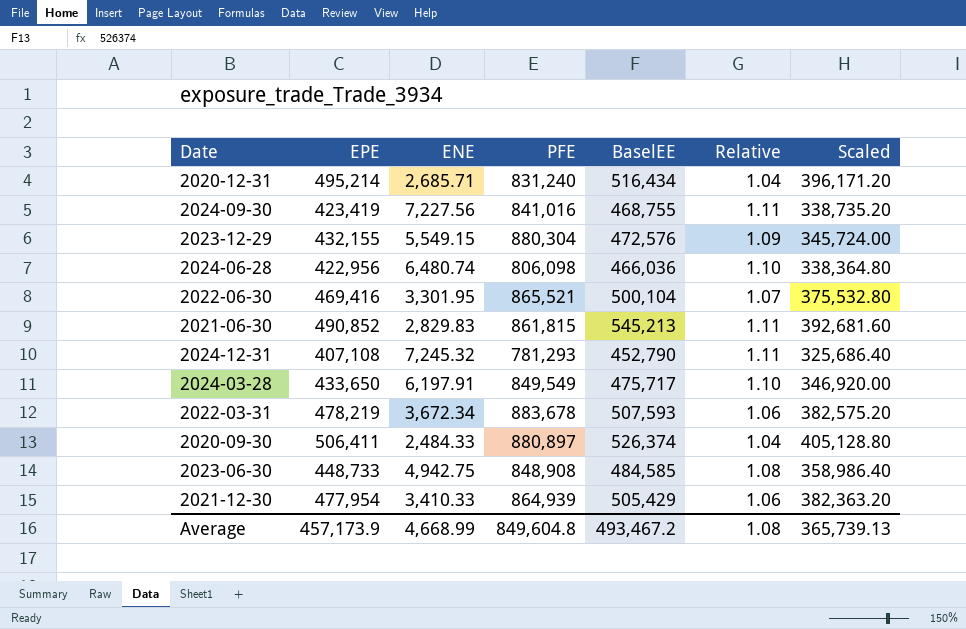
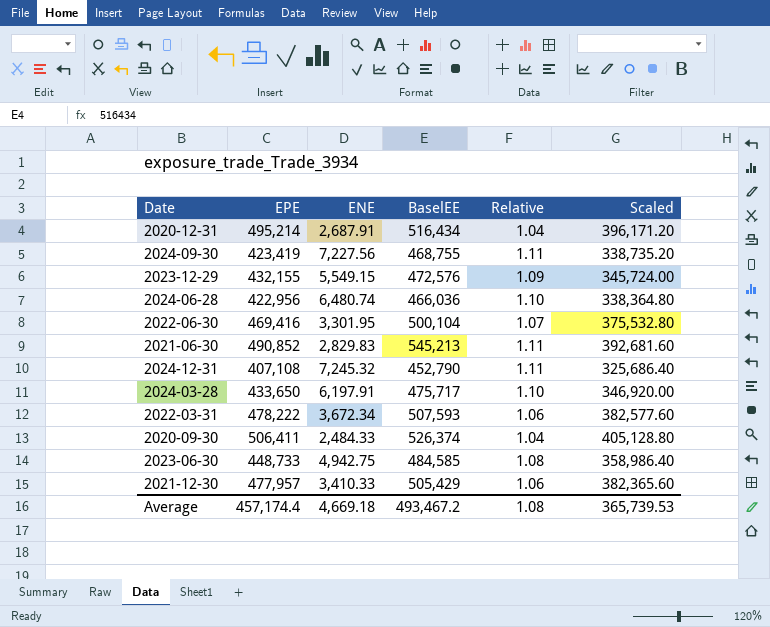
column PFE | position: 4 -> none
2020-12-31 | ENE: 2,685.71 -> 2,687.91
2022-03-31 | EPE: 478,219 -> 478,222
2022-03-31 | Scaled: 382,575.20 -> 382,577.60
2021-12-30 | EPE: 477,954 -> 477,957
2021-12-30 | Scaled: 382,363.20 -> 382,365.60
Average | EPE: 457,173.9 -> 457,174.4
Average | ENE: 4,668.99 -> 4,669.18
Average | Scaled: 365,739.13 -> 365,739.53

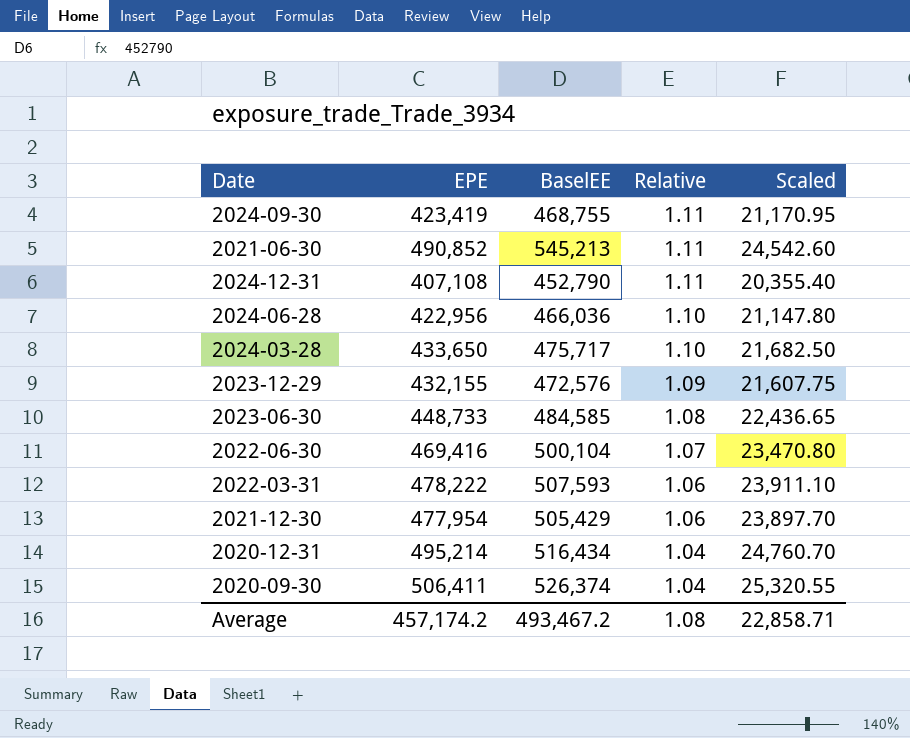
row order: none -> Relative descending
column ENE | position: 3 -> none
column Scaled | formula: [EPE] * 0.8 -> [EPE] * 0.05
2021-12-30 | EPE: 477,957 -> 477,954
Average | EPE: 457,174.4 -> 457,174.2
Average | Scaled: 365,739.53 -> 22,858.71

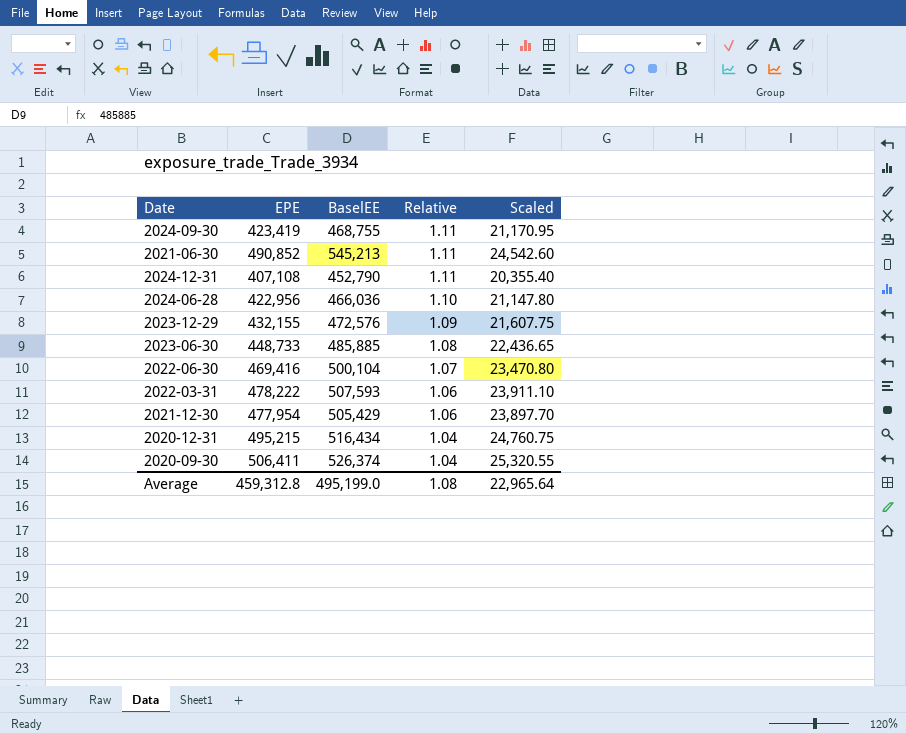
row 2024-03-28: 433,650 | 475,717 | 1.10 | 21,682.50 -> none
2023-06-30 | BaselEE: 484,585 -> 485,885
2020-12-31 | EPE: 495,214 -> 495,215
2020-12-31 | Scaled: 24,760.70 -> 24,760.75
Average | EPE: 457,174.2 -> 459,312.8
Average | BaselEE: 493,467.2 -> 495,199.0
Average | Scaled: 22,858.71 -> 22,965.64

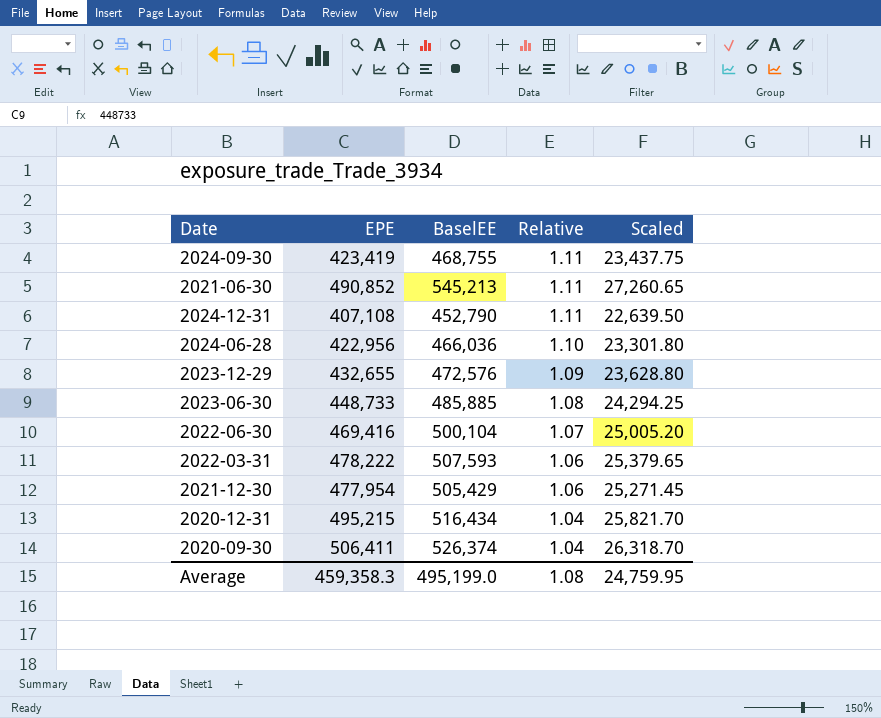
column Scaled | formula: [EPE] * 0.05 -> [BaselEE] * 0.05
2023-12-29 | EPE: 432,155 -> 432,655
Average | EPE: 459,312.8 -> 459,358.3
Average | Scaled: 22,965.64 -> 24,759.95

